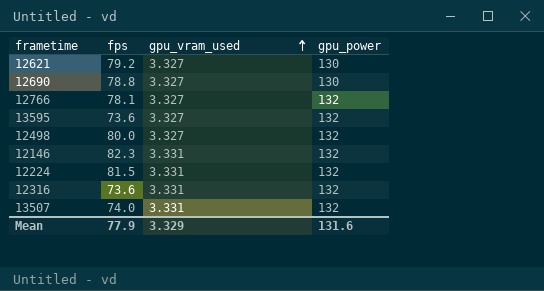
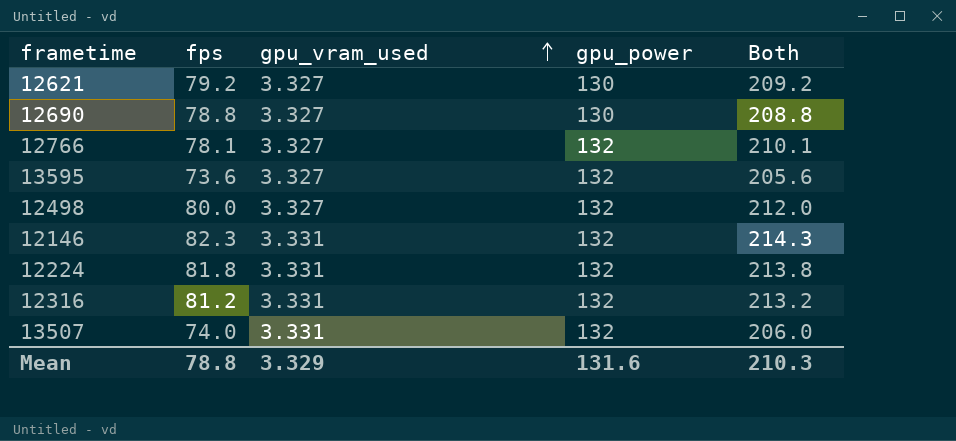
column Both | formula: none -> [fps] + [gpu_power]
12224 | fps: 81.5 -> 81.8
12316 | fps: 73.6 -> 81.2
Mean | fps: 77.9 -> 78.8

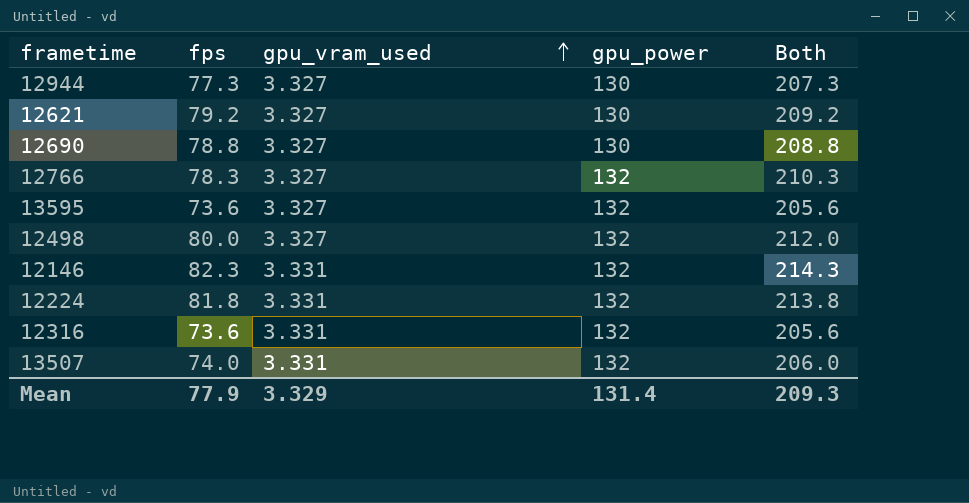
row 12944: none -> 77.3 | 3.327 | 130 | 207.3
12766 | fps: 78.1 -> 78.3
12766 | Both: 210.1 -> 210.3
12316 | fps: 81.2 -> 73.6
12316 | Both: 213.2 -> 205.6
Mean | fps: 78.8 -> 77.9
Mean | gpu_power: 131.6 -> 131.4
Mean | Both: 210.3 -> 209.3

